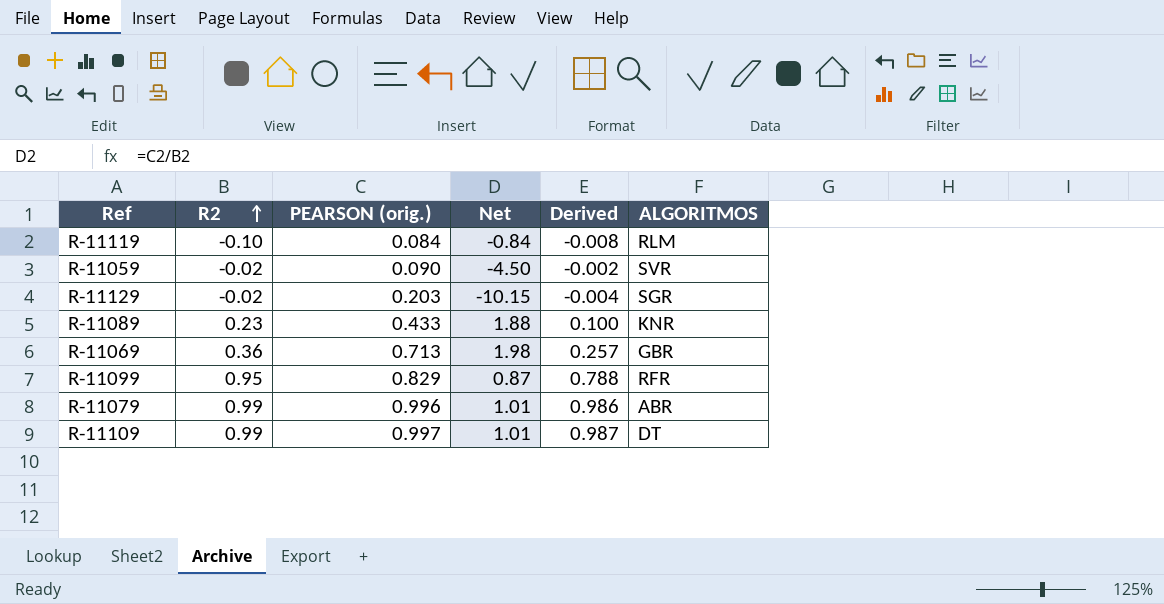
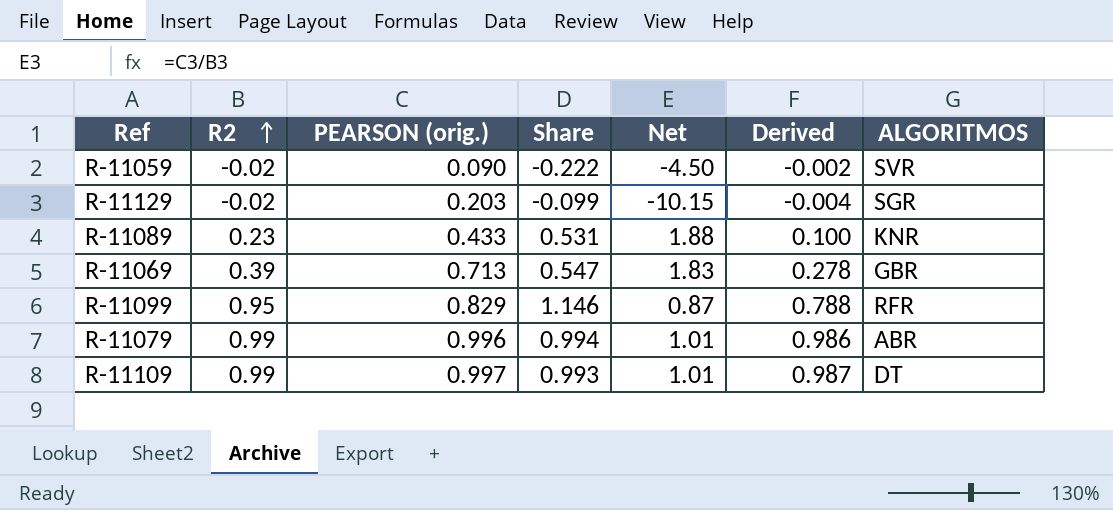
column Share | formula: none -> [R2] / [PEARSON (orig.)]
row R-11119: -0.10 | 0.084 | -0.84 | -0.008 | RLM -> none
R-11069 | R2: 0.36 -> 0.39
R-11069 | Net: 1.98 -> 1.83
R-11069 | Derived: 0.257 -> 0.278

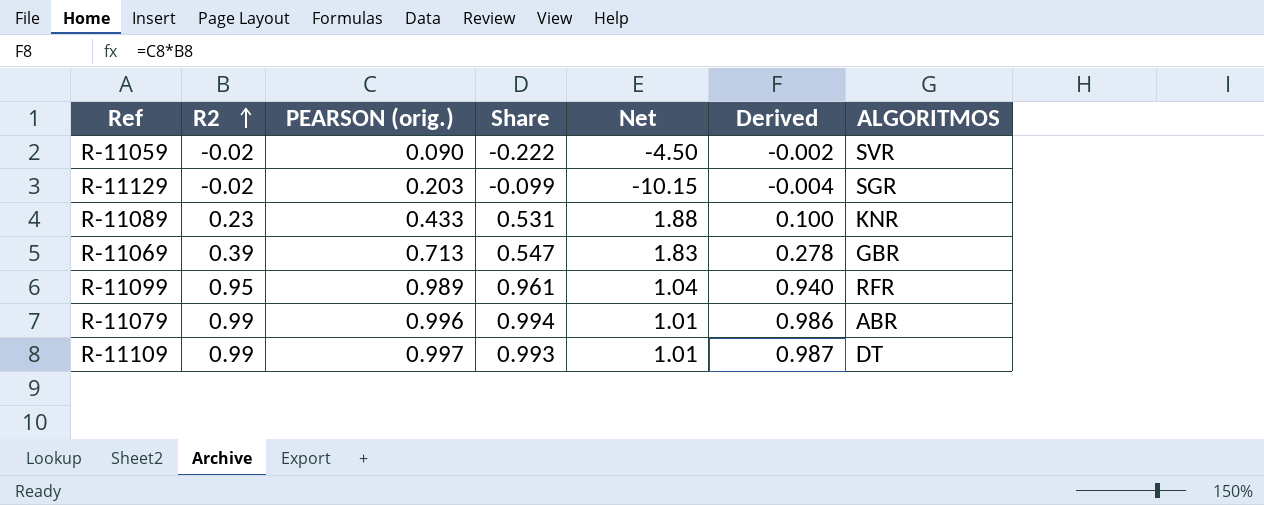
R-11099 | PEARSON (orig.): 0.829 -> 0.989
R-11099 | Share: 1.146 -> 0.961
R-11099 | Net: 0.87 -> 1.04
R-11099 | Derived: 0.788 -> 0.940

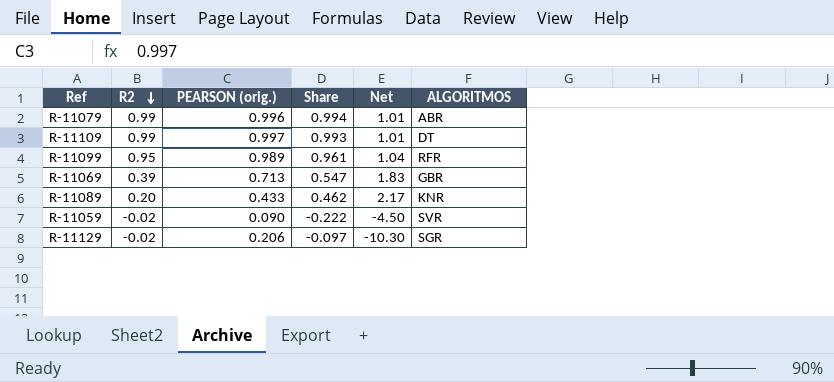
row order: R2 ascending -> R2 descending
column Derived | formula: [R2] * [PEARSON (orig.)] -> none
R-11089 | R2: 0.23 -> 0.20
R-11089 | Share: 0.531 -> 0.462
R-11089 | Net: 1.88 -> 2.17
R-11129 | PEARSON (orig.): 0.203 -> 0.206
R-11129 | Share: -0.099 -> -0.097
R-11129 | Net: -10.15 -> -10.30

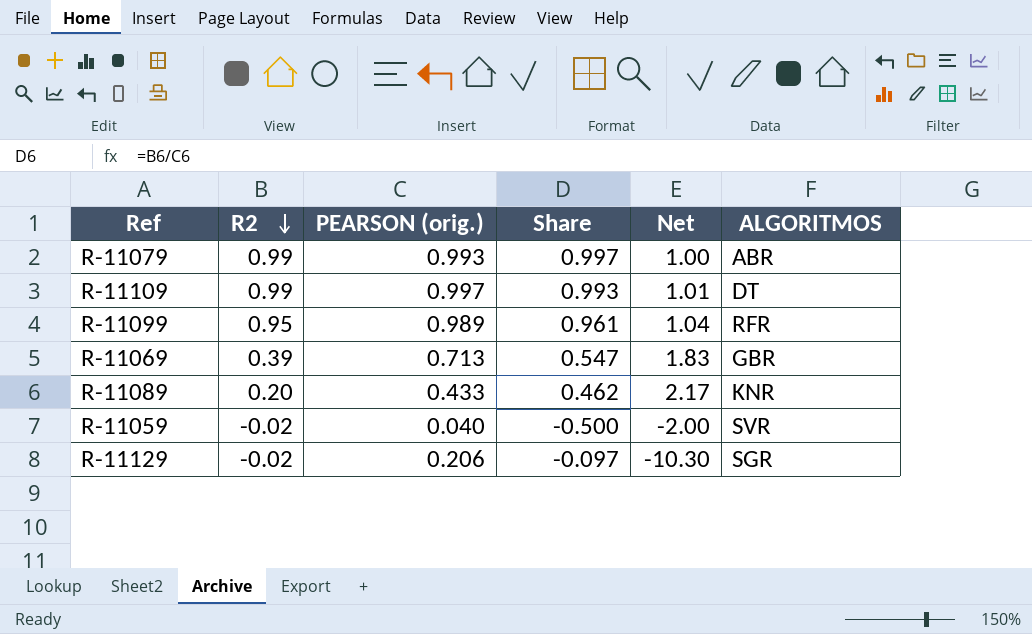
R-11079 | PEARSON (orig.): 0.996 -> 0.993
R-11079 | Share: 0.994 -> 0.997
R-11079 | Net: 1.01 -> 1.00
R-11059 | PEARSON (orig.): 0.090 -> 0.040
R-11059 | Share: -0.222 -> -0.500
R-11059 | Net: -4.50 -> -2.00

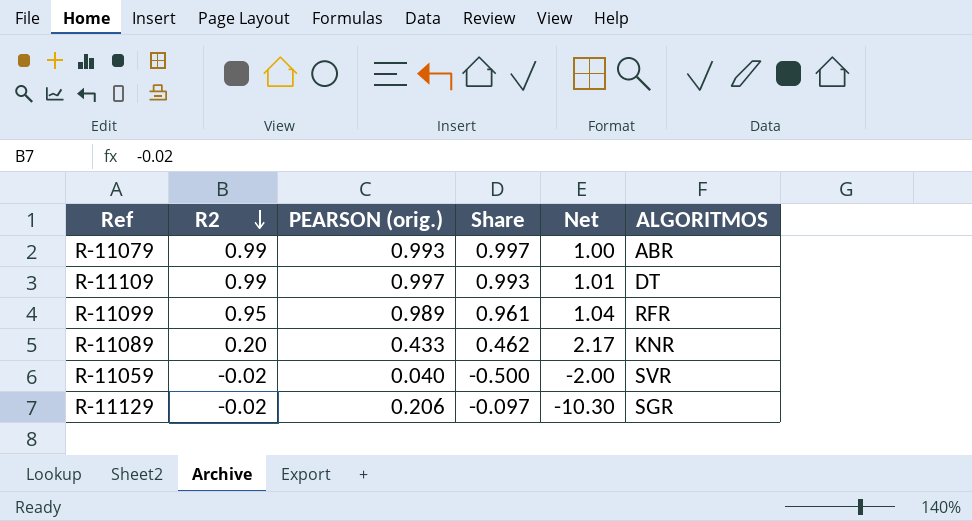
row R-11069: 0.39 | 0.713 | 0.547 | 1.83 | GBR -> none

